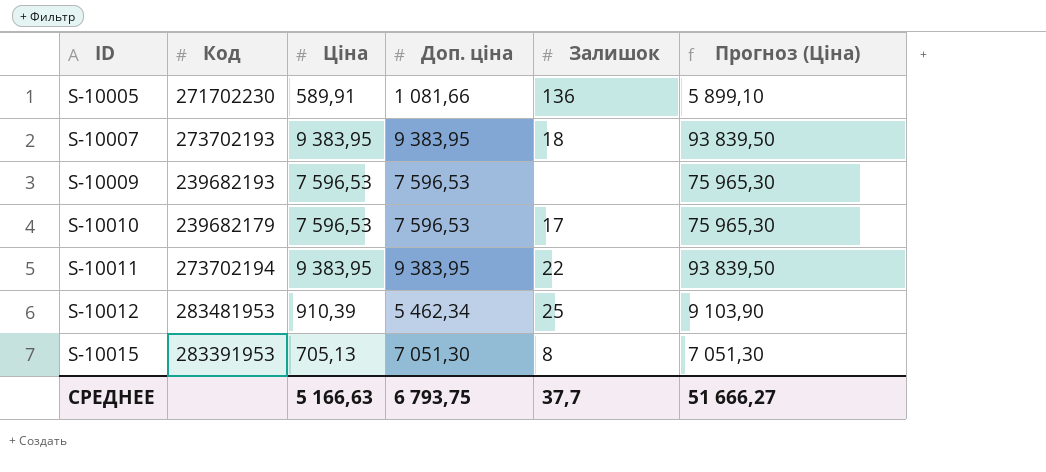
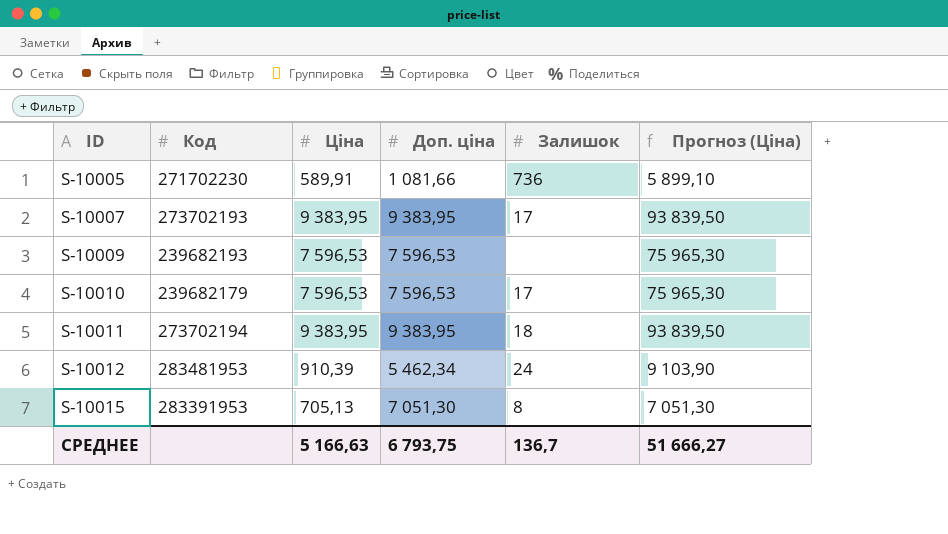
S-10005 | Залишок: 136 -> 736
S-10007 | Залишок: 18 -> 17
S-10011 | Залишок: 22 -> 18
S-10012 | Залишок: 25 -> 24
СРЕДНЕЕ | Залишок: 37,7 -> 136,7

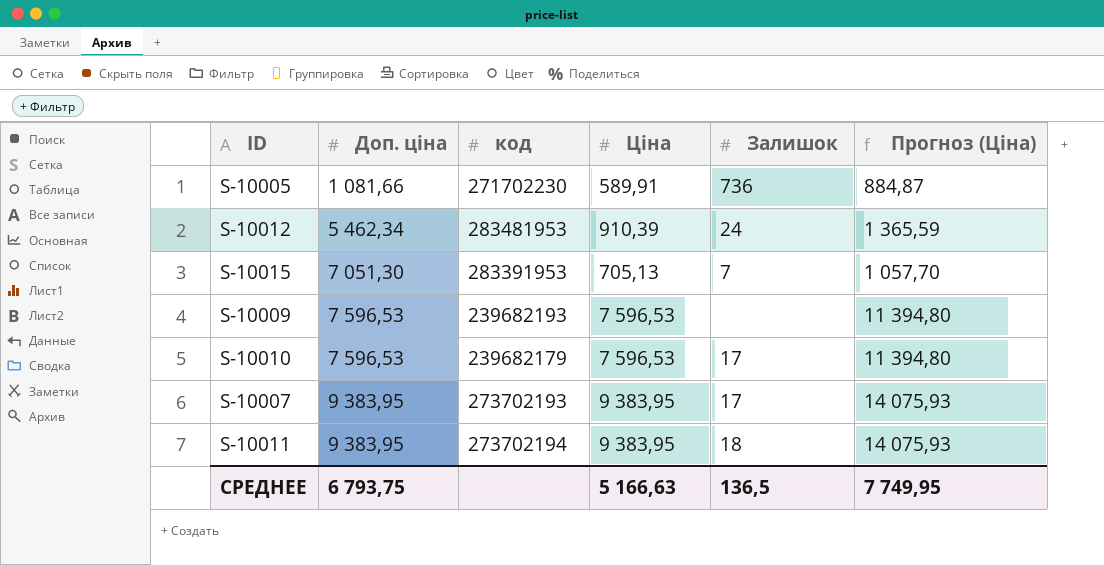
row order: ID ascending -> Доп. ціна ascending
column Доп. ціна | position: 4 -> 2
column name: Код -> код
column Прогноз (Ціна) | formula: [Ціна] * 10 -> [Ціна] * 1,5
S-10015 | Залишок: 8 -> 7
СРЕДНЕЕ | Залишок: 136,7 -> 136,5
СРЕДНЕЕ | Прогноз (Ціна): 51 666,27 -> 7 749,95

